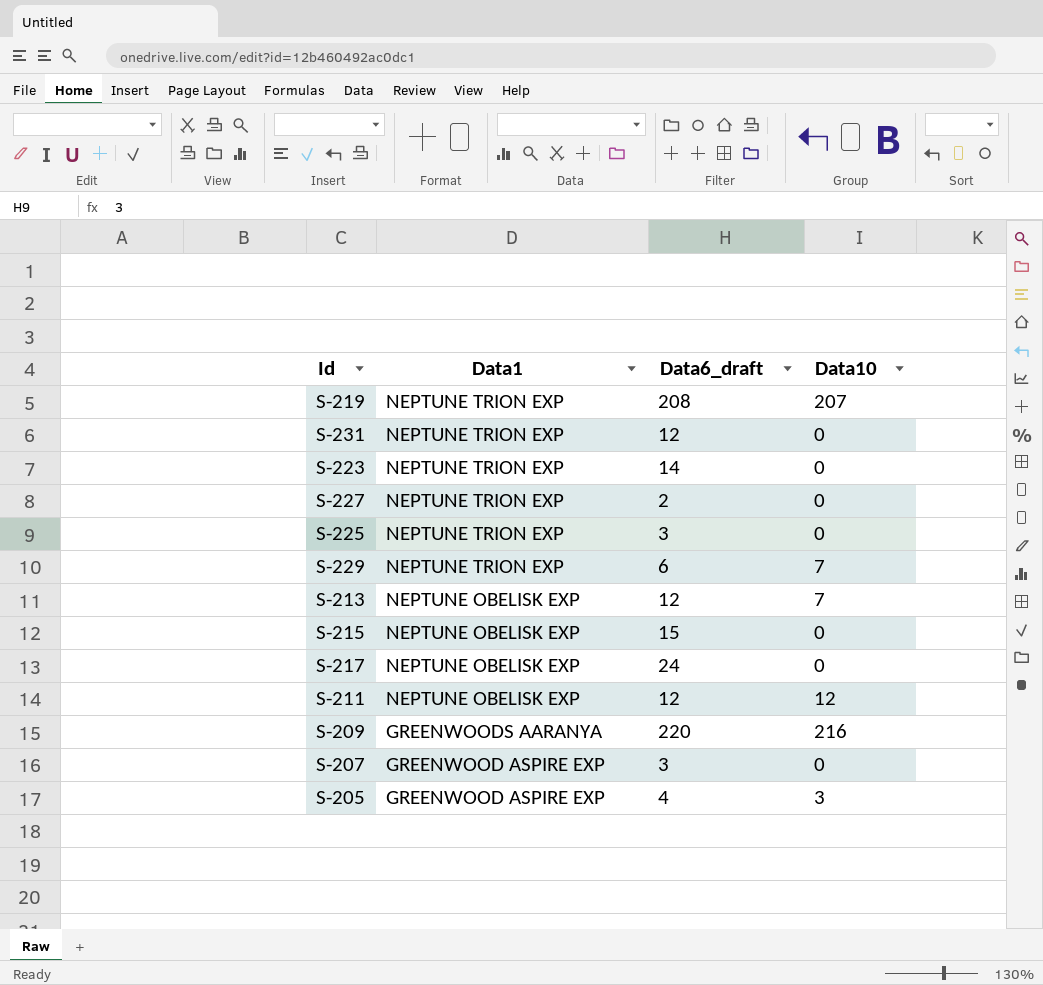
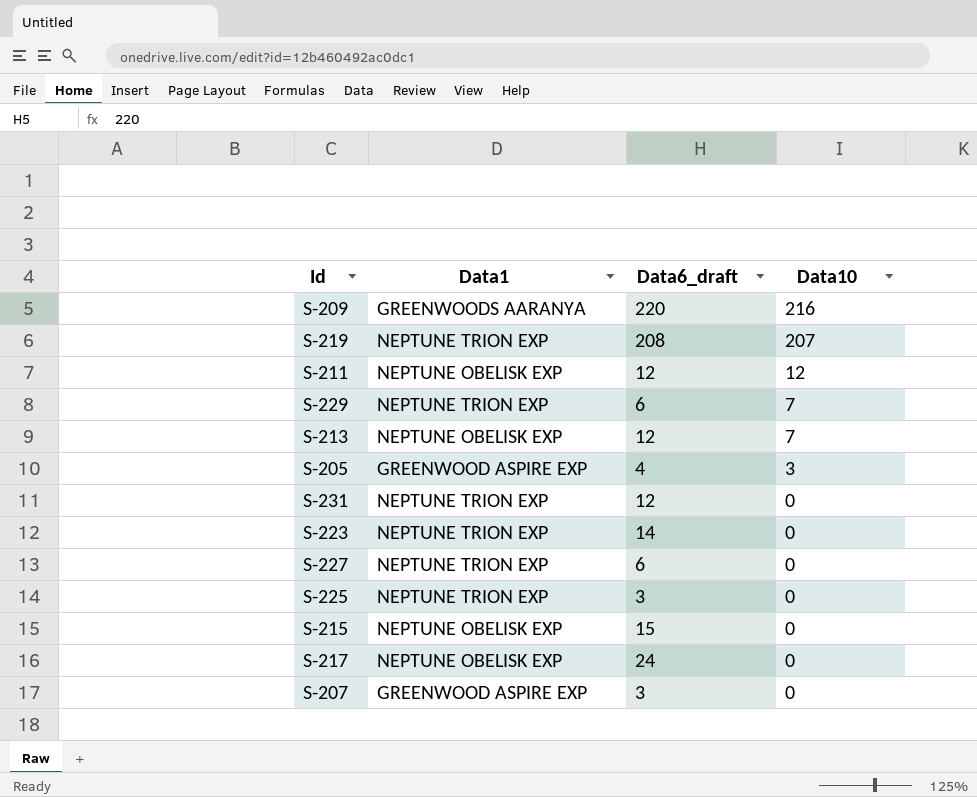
row order: Data1 descending -> Data10 descending
S-227 | Data6_draft: 2 -> 6

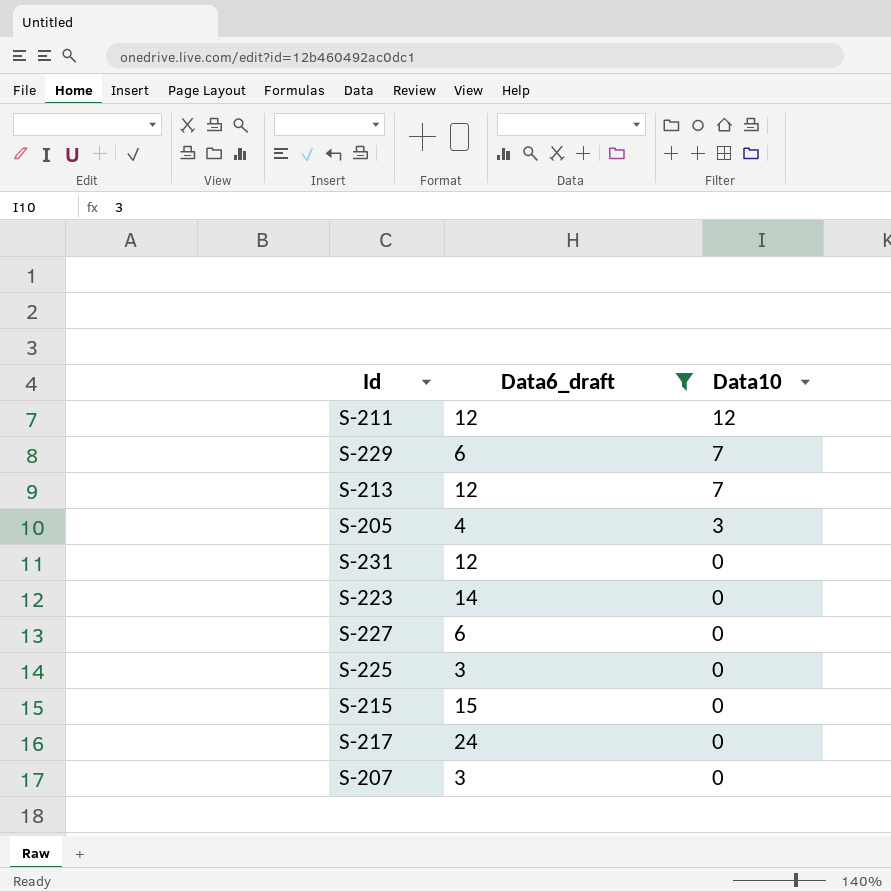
filter: none -> Data6_draft <= 24
column Data1 | position: 2 -> none

